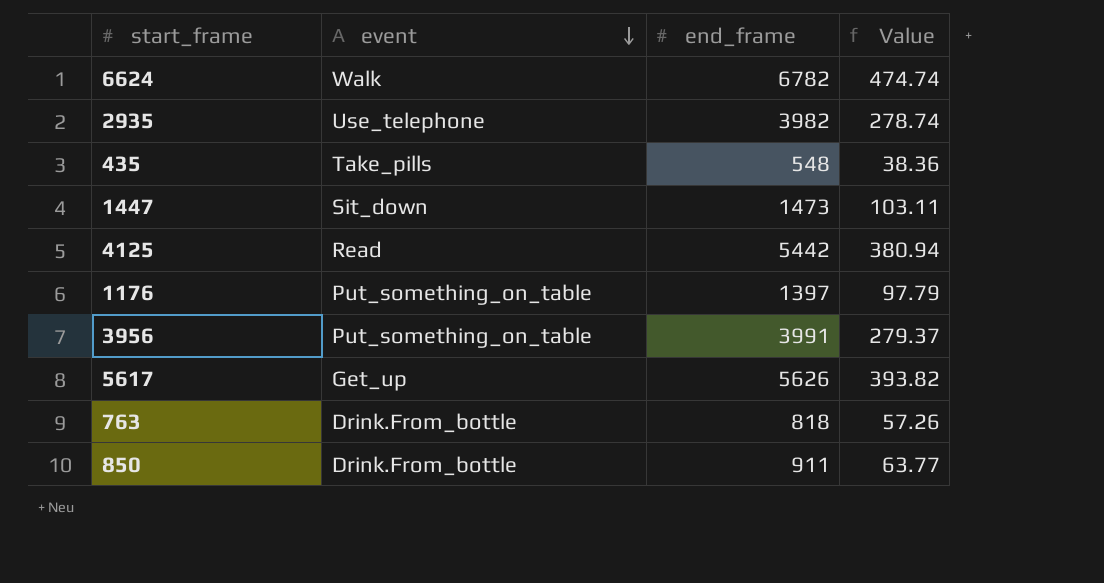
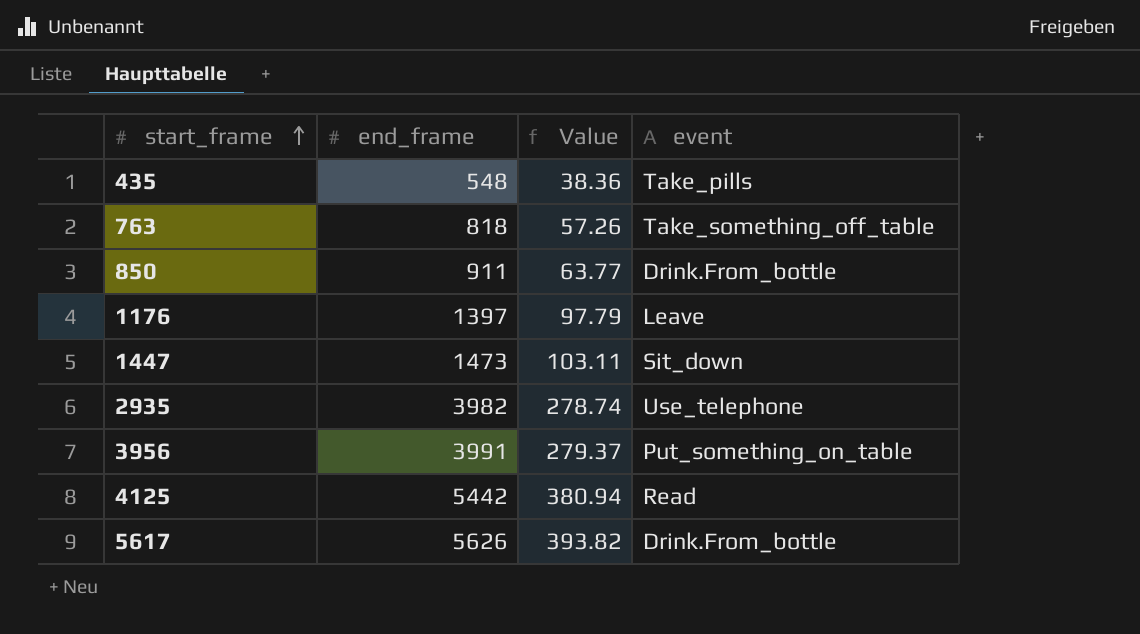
row order: event descending -> start_frame ascending
column event | position: 2 -> 4
row 6624: Walk | 6782 | 474.74 -> none
763 | event: Drink.From_bottle -> Take_something_off_table
1176 | event: Put_something_on_table -> Leave
5617 | event: Get_up -> Drink.From_bottle

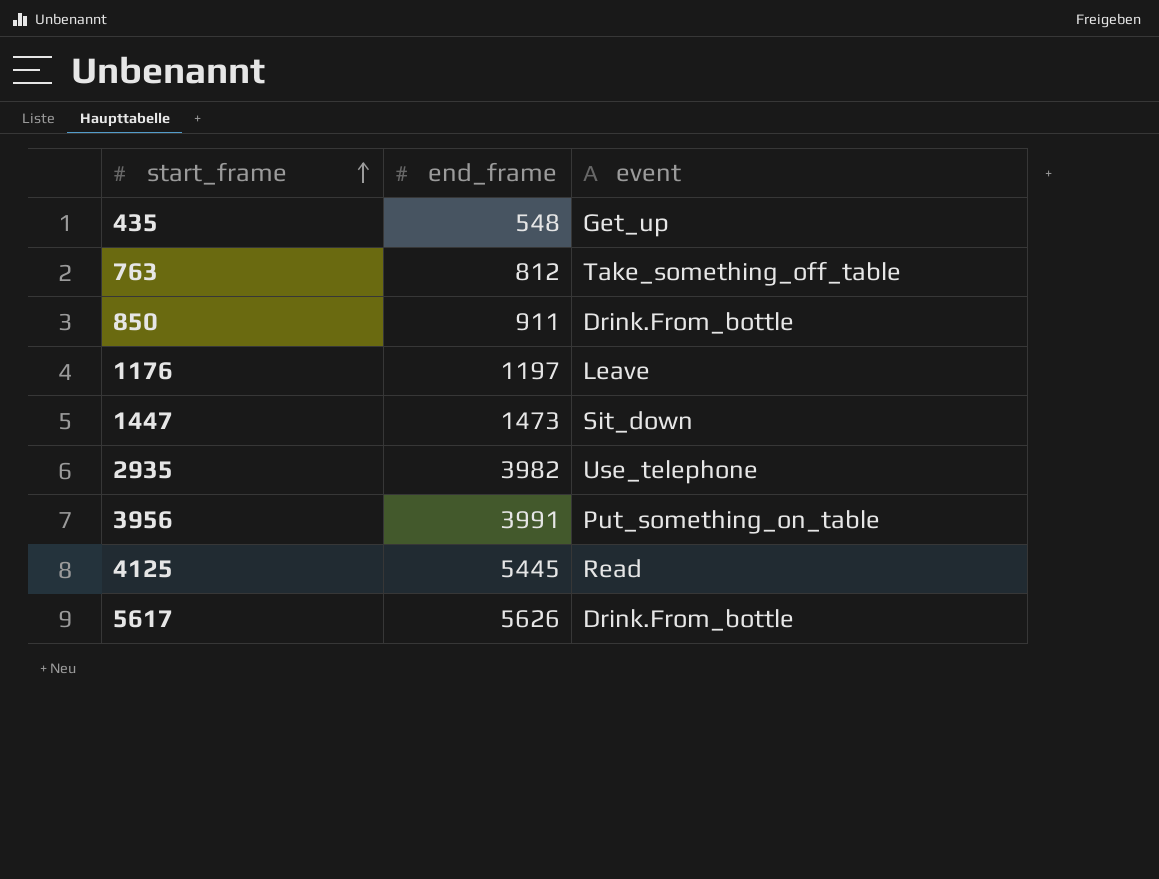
column Value | formula: [end_frame] * 0.07 -> none
435 | event: Take_pills -> Get_up
763 | end_frame: 818 -> 812
1176 | end_frame: 1397 -> 1197
4125 | end_frame: 5442 -> 5445

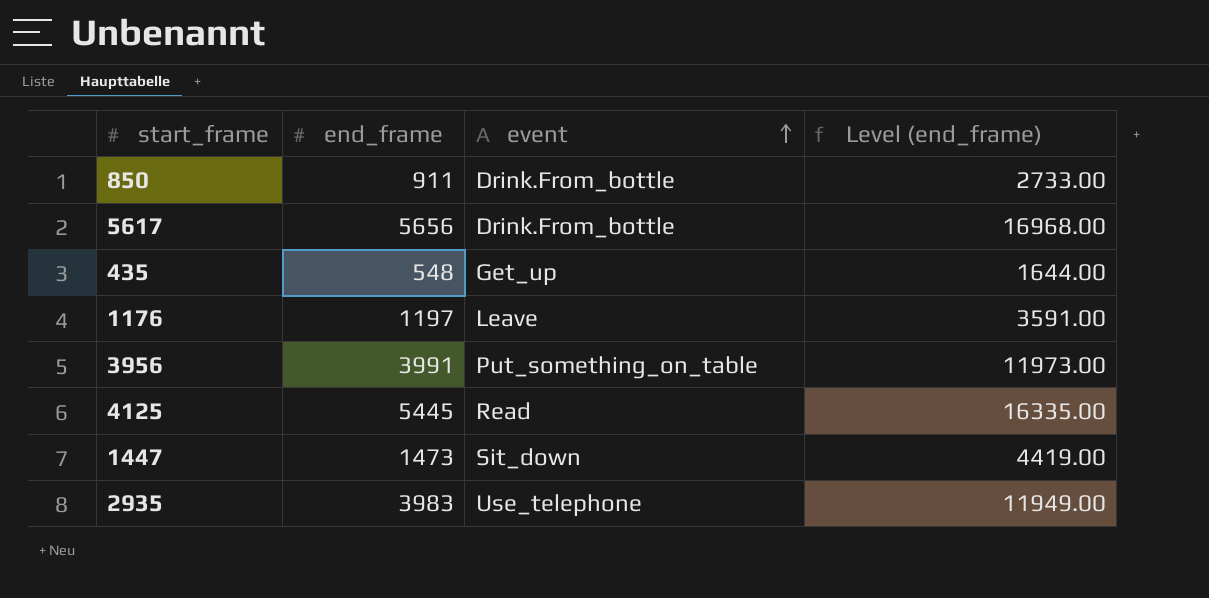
row order: start_frame ascending -> event ascending
column Level (end_frame) | formula: none -> [end_frame] * 3
row 763: 812 | Take_something_off_table -> none
5617 | end_frame: 5626 -> 5656
2935 | end_frame: 3982 -> 3983

